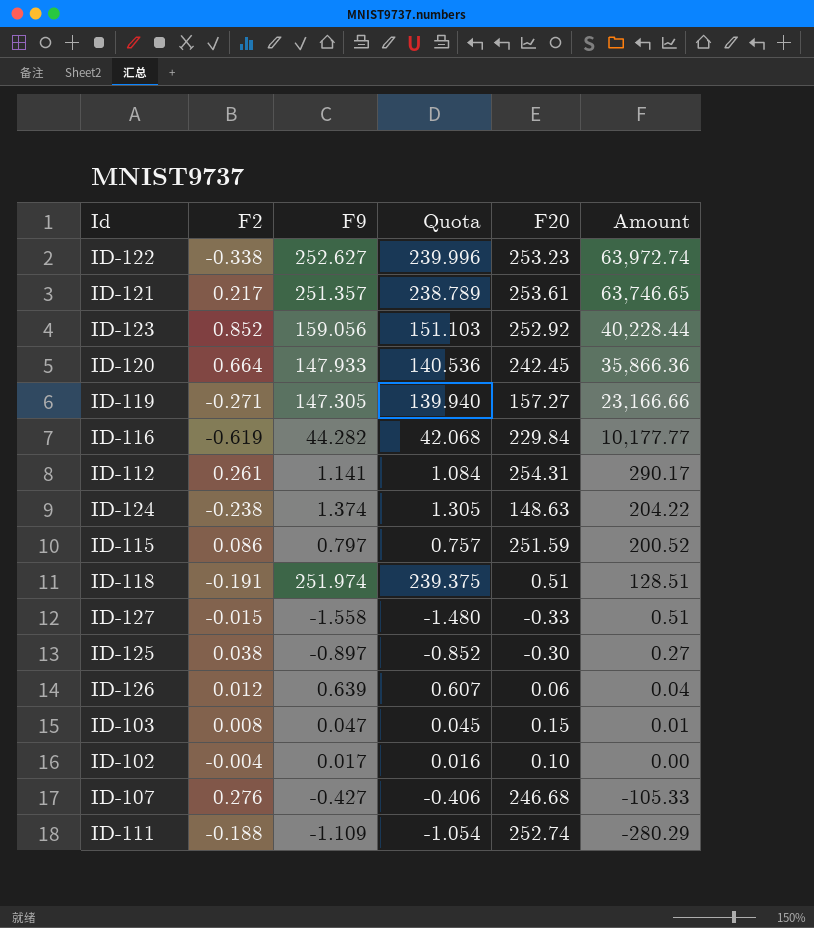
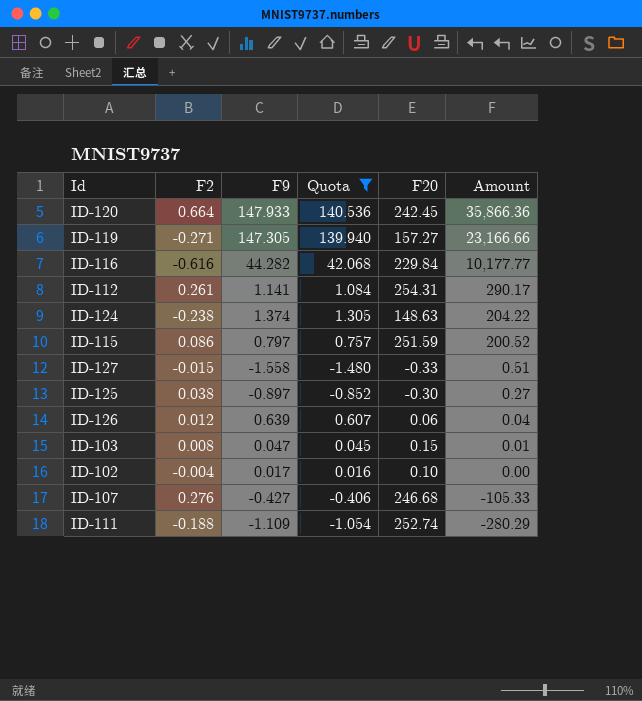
filter: none -> Quota <= 140.536
ID-116 | F2: -0.619 -> -0.616

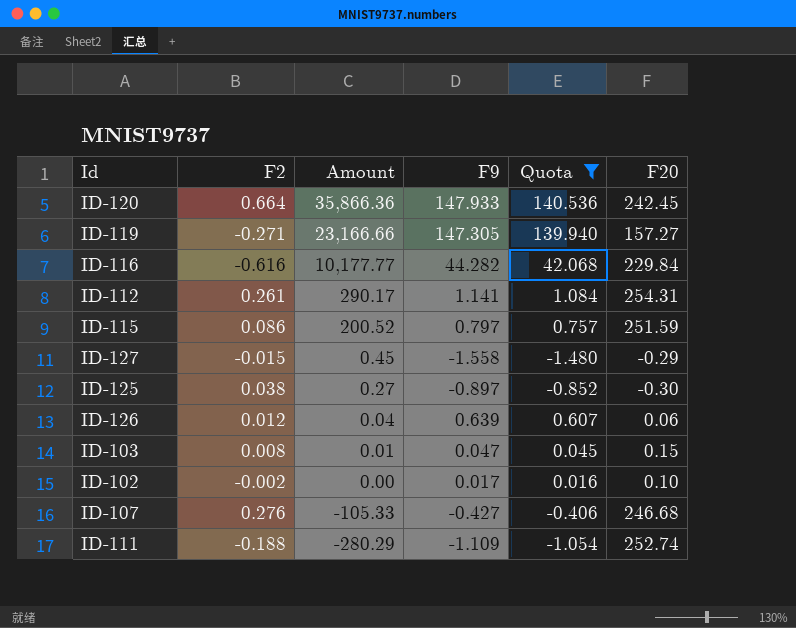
column Amount | position: 6 -> 3
row ID-124: -0.238 | 1.374 | 1.305 | 148.63 | 204.22 -> none
ID-127 | Amount: 0.51 -> 0.45
ID-127 | F20: -0.33 -> -0.29
ID-102 | F2: -0.004 -> -0.002

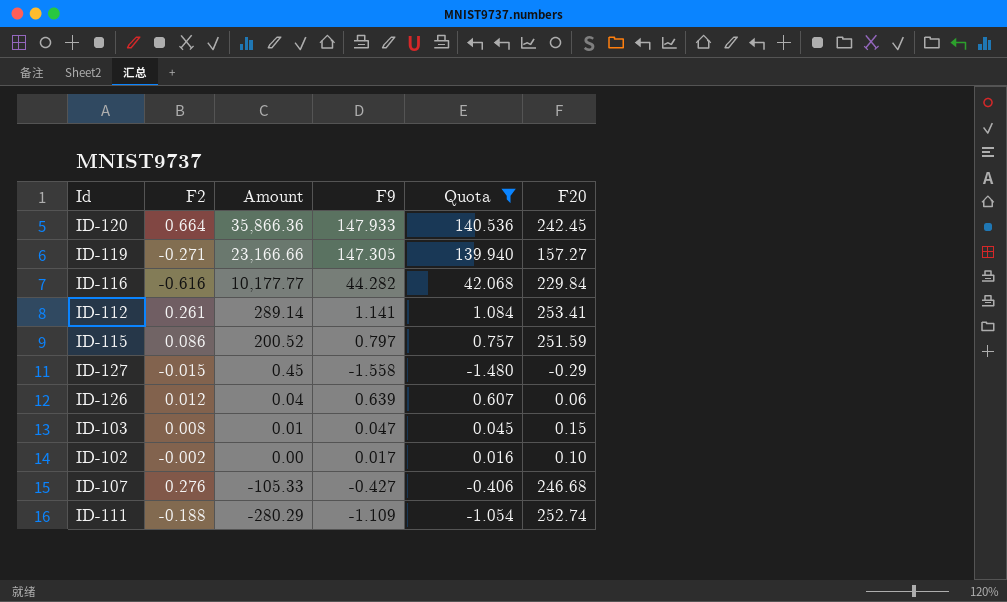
row ID-125: 0.038 | 0.27 | -0.897 | -0.852 | -0.30 -> none
ID-112 | Amount: 290.17 -> 289.14
ID-112 | F20: 254.31 -> 253.41

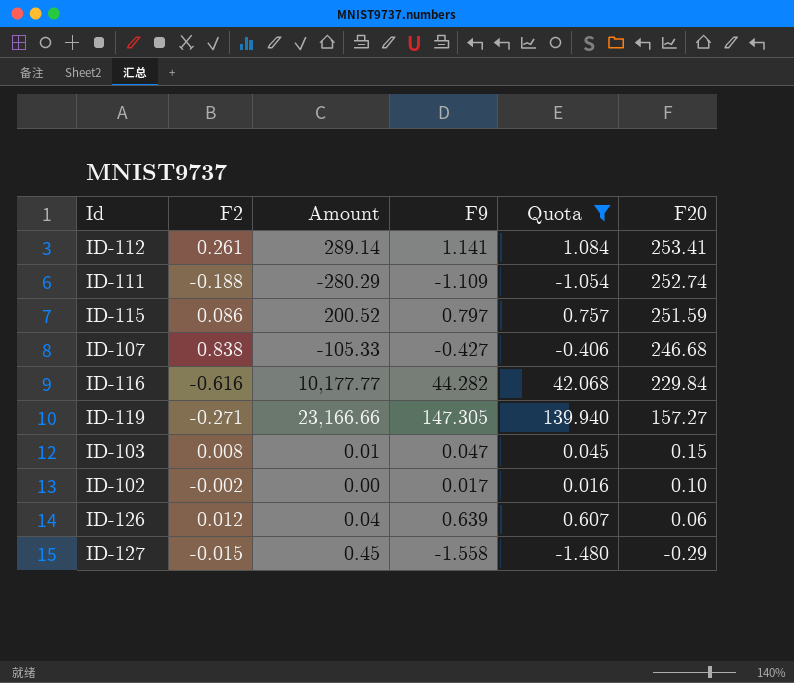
row order: Amount descending -> F20 descending
row ID-120: 0.664 | 35,866.36 | 147.933 | 140.536 | 242.45 -> none
ID-107 | F2: 0.276 -> 0.838

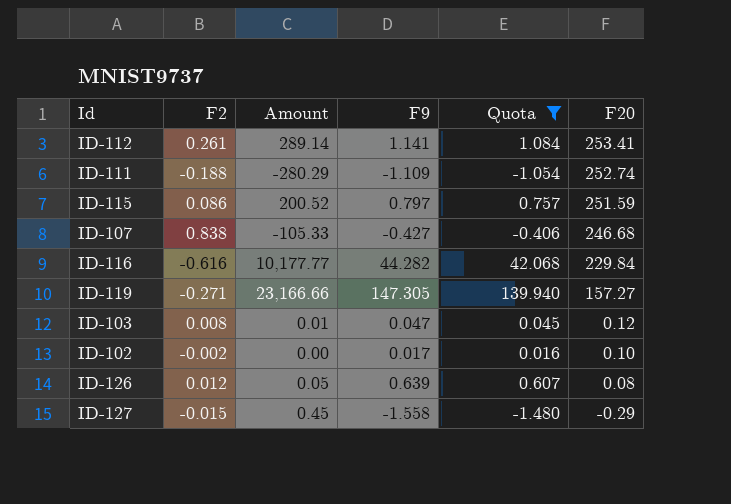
ID-103 | F20: 0.15 -> 0.12
ID-126 | Amount: 0.04 -> 0.05
ID-126 | F20: 0.06 -> 0.08

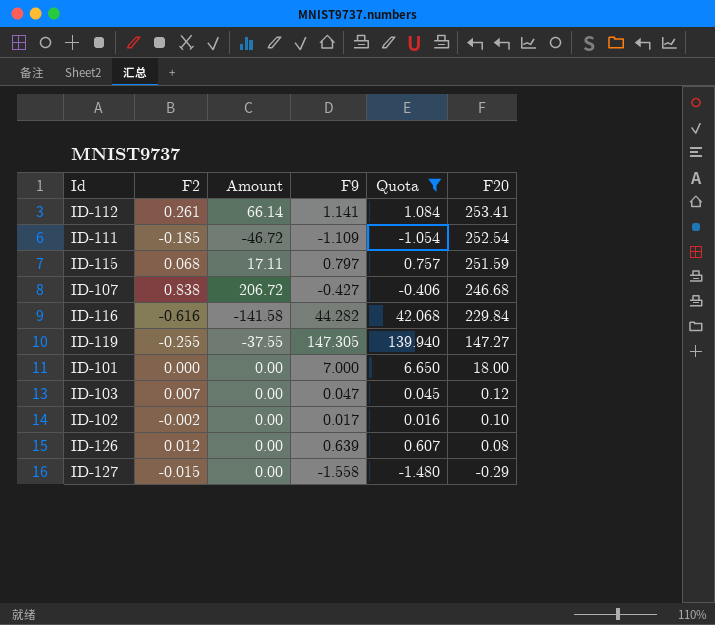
column Amount | formula: [F9] * [F20] -> [F2] * [F20]
ID-111 | F2: -0.188 -> -0.185
ID-111 | F20: 252.74 -> 252.54
ID-115 | F2: 0.086 -> 0.068
ID-119 | F2: -0.271 -> -0.255
ID-119 | F20: 157.27 -> 147.27
row ID-101: none -> 0.000 | 0.00 | 7.000 | 6.650 | 18.00
ID-103 | F2: 0.008 -> 0.007

